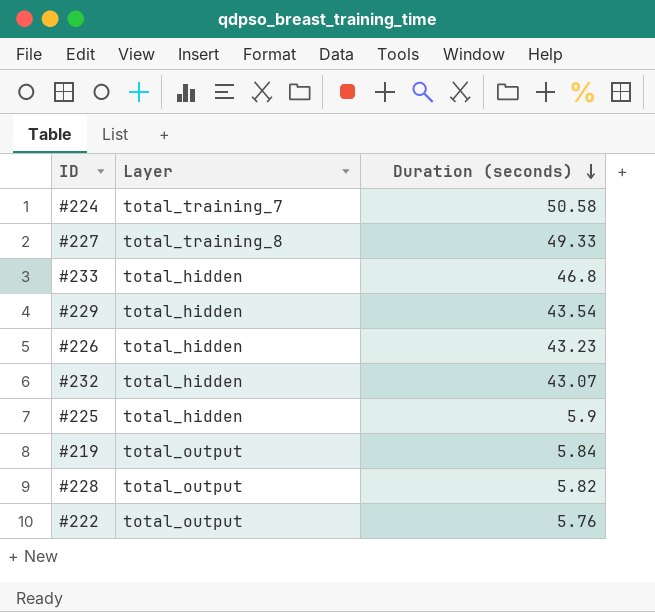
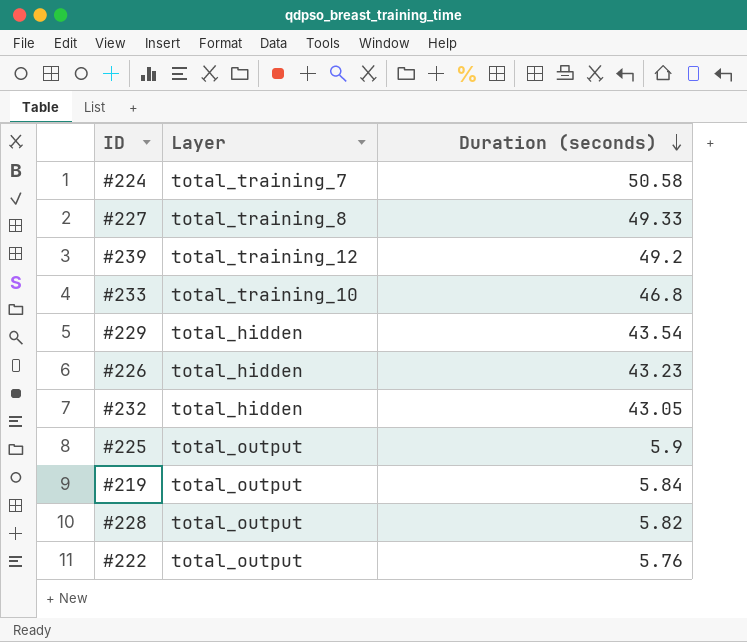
row #239: none -> total_training_12 | 49.2
#233 | Layer: total_hidden -> total_training_10
#232 | Duration (seconds): 43.07 -> 43.05
#225 | Layer: total_hidden -> total_output

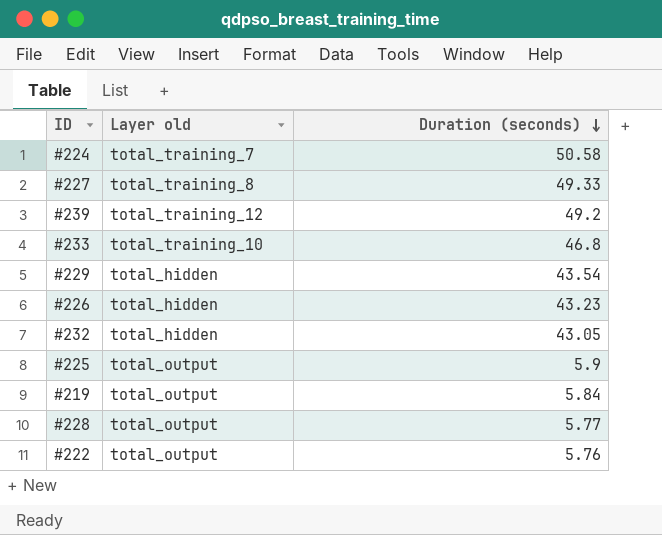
column name: Layer -> Layer old
#228 | Duration (seconds): 5.82 -> 5.77

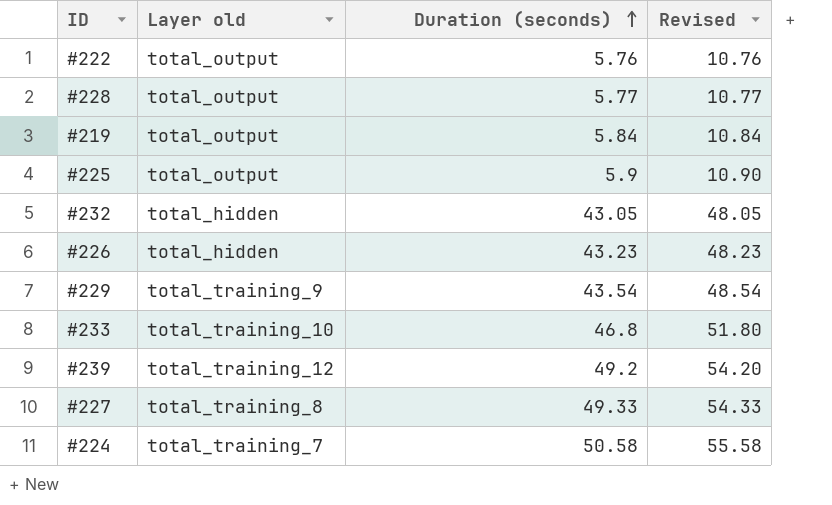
row order: Duration (seconds) descending -> Duration (seconds) ascending
column Revised | formula: none -> [Duration (seconds)] + 5
#229 | Layer old: total_hidden -> total_training_9

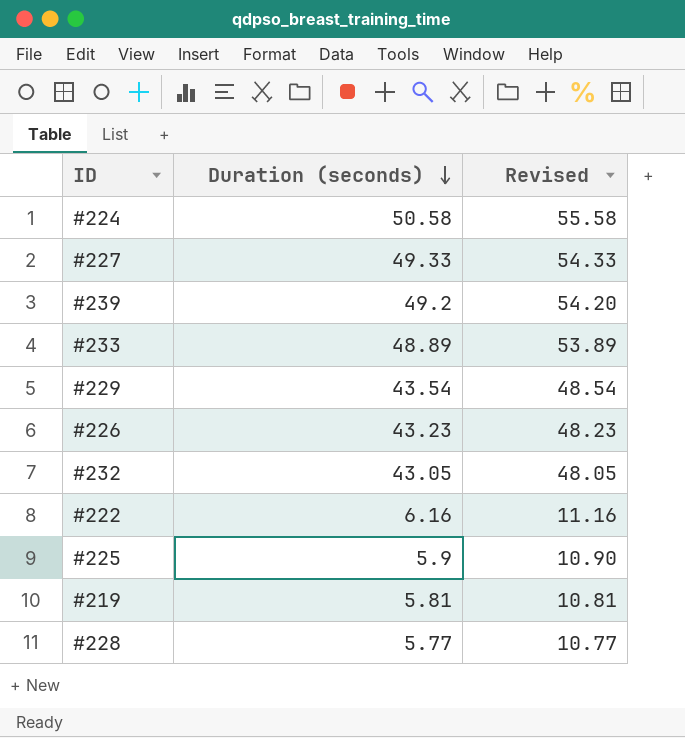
row order: Duration (seconds) ascending -> Duration (seconds) descending
column Layer old | position: 2 -> none
#233 | Duration (seconds): 46.8 -> 48.89
#233 | Revised: 51.80 -> 53.89
#222 | Duration (seconds): 5.76 -> 6.16
#222 | Revised: 10.76 -> 11.16
#219 | Duration (seconds): 5.84 -> 5.81
#219 | Revised: 10.84 -> 10.81

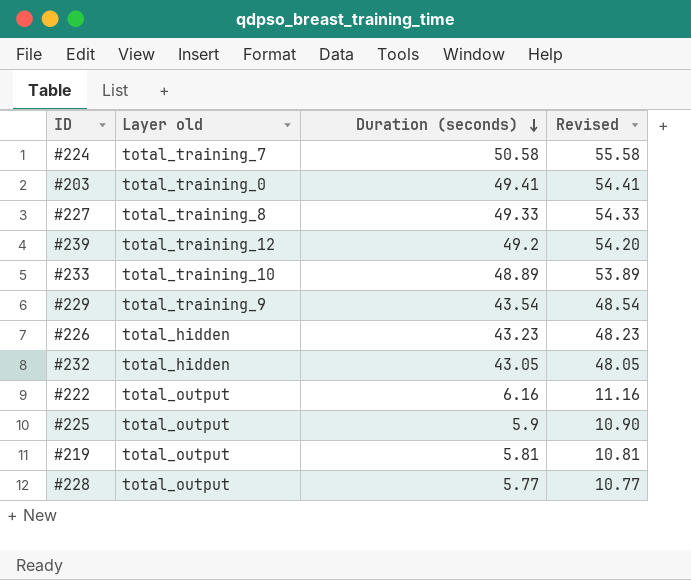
column Layer old | position: none -> 2
row #203: none -> total_training_0 | 49.41 | 54.41

